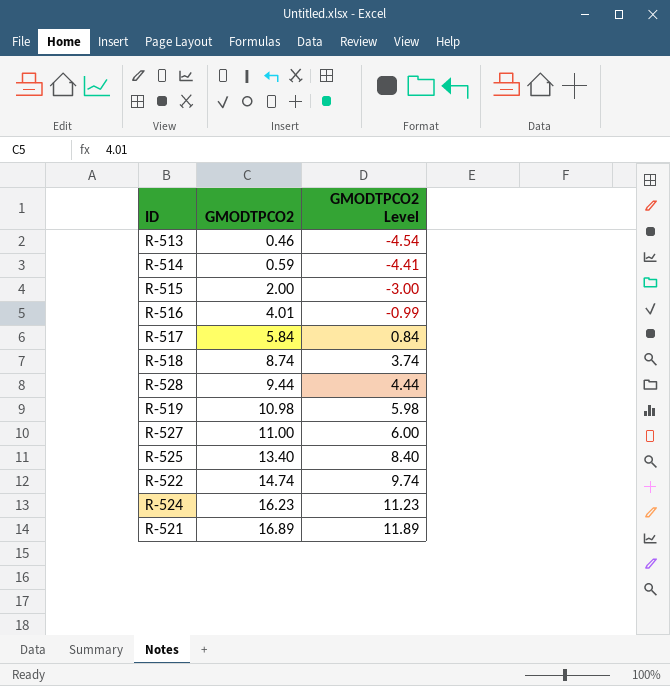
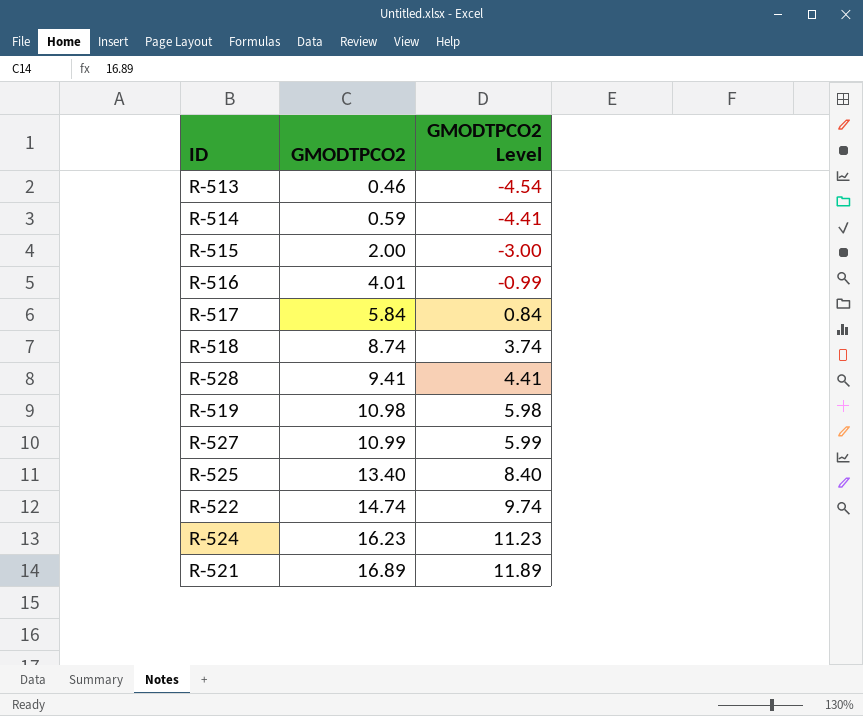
R-528 | GMODTPCO2: 9.44 -> 9.41
R-528 | GMODTPCO2 Level: 4.44 -> 4.41
R-527 | GMODTPCO2: 11.00 -> 10.99
R-527 | GMODTPCO2 Level: 6.00 -> 5.99

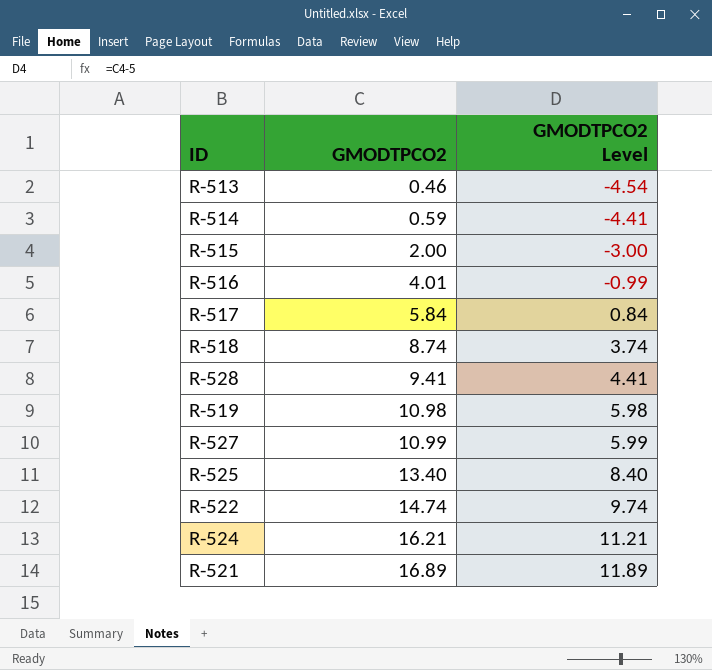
R-524 | GMODTPCO2: 16.23 -> 16.21
R-524 | GMODTPCO2 Level: 11.23 -> 11.21

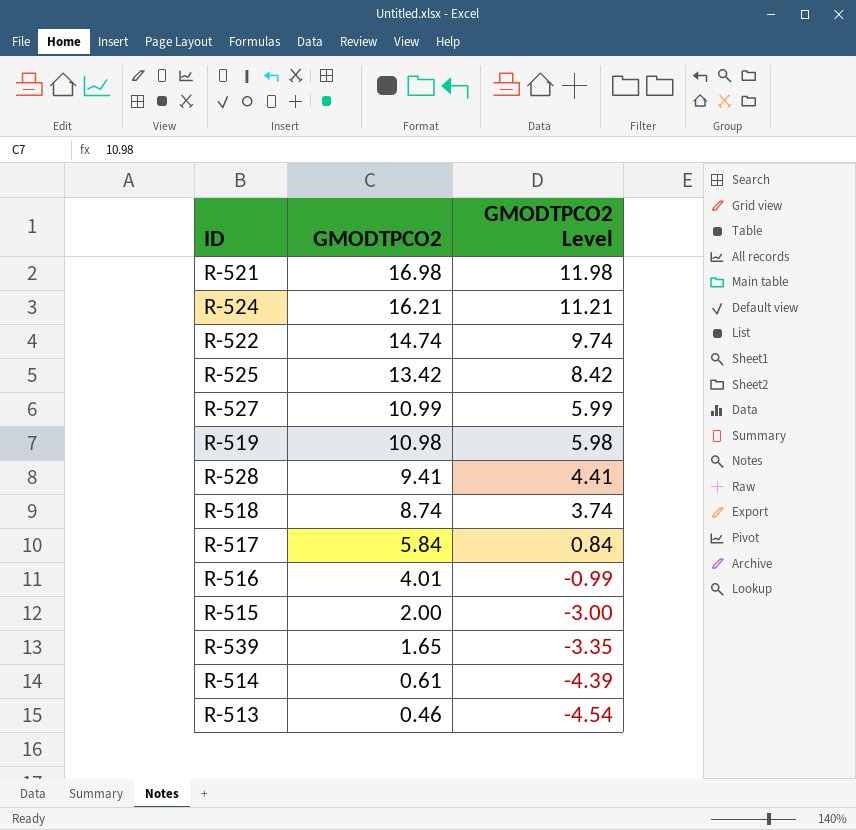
row order: GMODTPCO2 ascending -> GMODTPCO2 descending
R-521 | GMODTPCO2: 16.89 -> 16.98
R-521 | GMODTPCO2 Level: 11.89 -> 11.98
R-525 | GMODTPCO2: 13.40 -> 13.42
R-525 | GMODTPCO2 Level: 8.40 -> 8.42
row R-539: none -> 1.65 | -3.35
R-514 | GMODTPCO2: 0.59 -> 0.61
R-514 | GMODTPCO2 Level: -4.41 -> -4.39

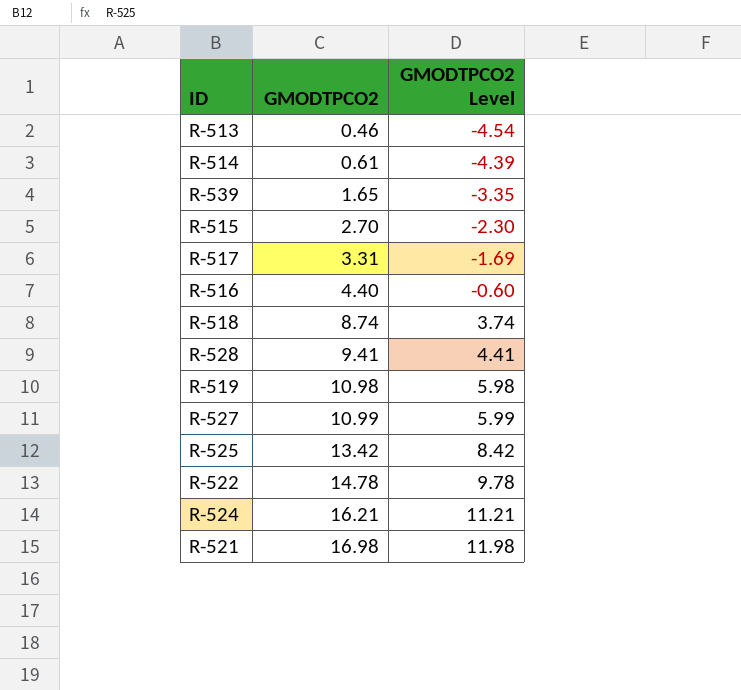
row order: GMODTPCO2 descending -> GMODTPCO2 ascending
R-515 | GMODTPCO2: 2.00 -> 2.70
R-515 | GMODTPCO2 Level: -3.00 -> -2.30
R-517 | GMODTPCO2: 5.84 -> 3.31
R-517 | GMODTPCO2 Level: 0.84 -> -1.69
R-516 | GMODTPCO2: 4.01 -> 4.40
R-516 | GMODTPCO2 Level: -0.99 -> -0.60
R-522 | GMODTPCO2: 14.74 -> 14.78
R-522 | GMODTPCO2 Level: 9.74 -> 9.78

